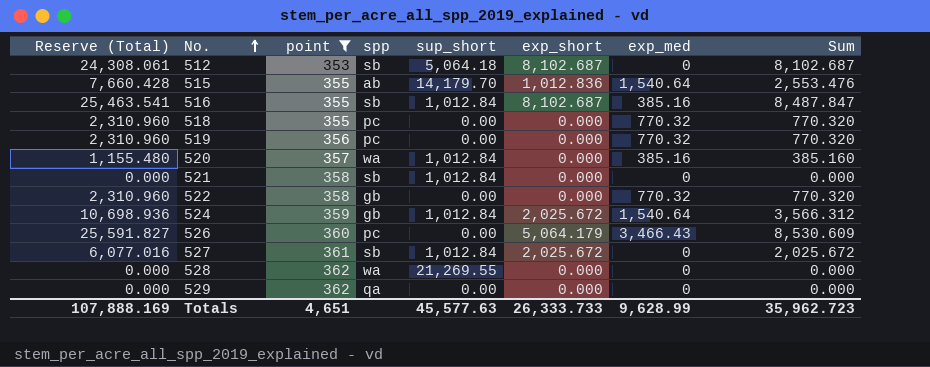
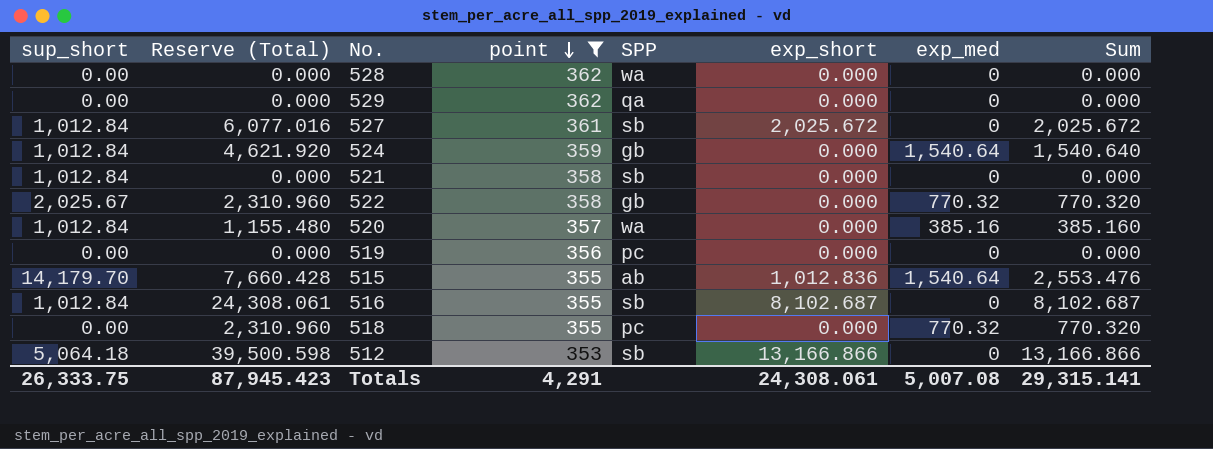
row order: No. ascending -> point descending
column sup_short | position: 5 -> 1
column name: spp -> SPP
row 526: 25,591.827 | 360 | pc | 0.00 | 5,064.179 | 3,466.43 | 8,530.609 -> none
528 | sup_short: 21,269.55 -> 0.00
524 | Reserve (Total): 10,698.936 -> 4,621.920
524 | exp_short: 2,025.672 -> 0.000
524 | Sum: 3,566.312 -> 1,540.640
522 | sup_short: 0.00 -> 2,025.67
519 | Reserve (Total): 2,310.960 -> 0.000
519 | exp_med: 770.32 -> 0
519 | Sum: 770.320 -> 0.000
516 | Reserve (Total): 25,463.541 -> 24,308.061
516 | exp_med: 385.16 -> 0
516 | Sum: 8,487.847 -> 8,102.687
512 | Reserve (Total): 24,308.061 -> 39,500.598
512 | exp_short: 8,102.687 -> 13,166.866
512 | Sum: 8,102.687 -> 13,166.866
Totals | sup_short: 45,577.63 -> 26,333.75
Totals | Reserve (Total): 107,888.169 -> 87,945.423
Totals | point: 4,651 -> 4,291
Totals | exp_short: 26,333.733 -> 24,308.061
Totals | exp_med: 9,628.99 -> 5,007.08
Totals | Sum: 35,962.723 -> 29,315.141

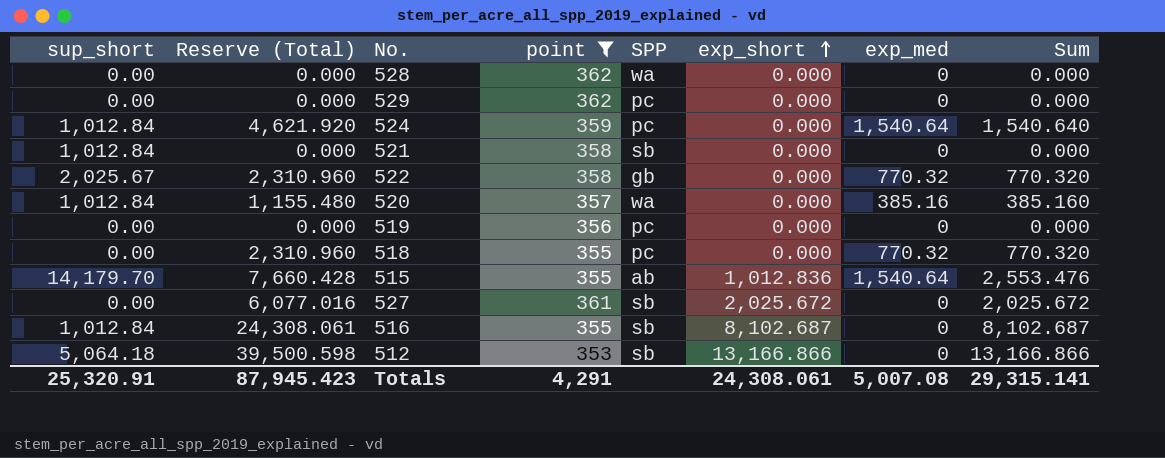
row order: point descending -> exp_short ascending
529 | SPP: qa -> pc
524 | SPP: gb -> pc
527 | sup_short: 1,012.84 -> 0.00
Totals | sup_short: 26,333.75 -> 25,320.91

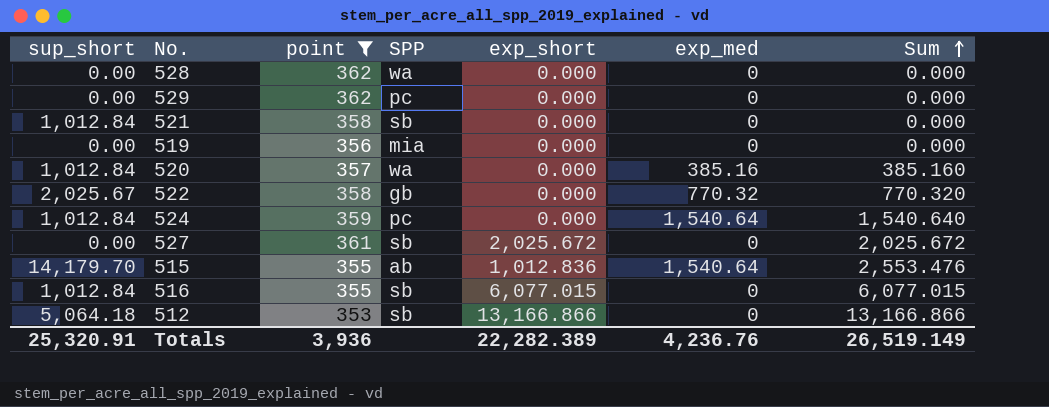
row order: exp_short ascending -> Sum ascending
column Reserve (Total) | formula: [Sum] * 3 -> none
row 518: 0.00 | 2,310.960 | 355 | pc | 0.000 | 770.32 | 770.320 -> none
519 | SPP: pc -> mia
516 | exp_short: 8,102.687 -> 6,077.015
516 | Sum: 8,102.687 -> 6,077.015
Totals | point: 4,291 -> 3,936
Totals | exp_short: 24,308.061 -> 22,282.389
Totals | exp_med: 5,007.08 -> 4,236.76
Totals | Sum: 29,315.141 -> 26,519.149

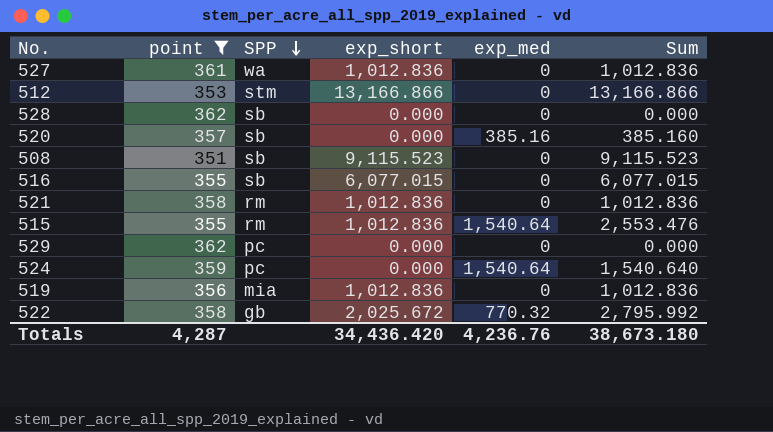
row order: Sum ascending -> SPP descending
column sup_short | position: 1 -> none
527 | SPP: sb -> wa
527 | exp_short: 2,025.672 -> 1,012.836
527 | Sum: 2,025.672 -> 1,012.836
512 | SPP: sb -> stm
528 | SPP: wa -> sb
520 | SPP: wa -> sb
row 508: none -> 351 | sb | 9,115.523 | 0 | 9,115.523
521 | SPP: sb -> rm
521 | exp_short: 0.000 -> 1,012.836
521 | Sum: 0.000 -> 1,012.836
515 | SPP: ab -> rm
519 | exp_short: 0.000 -> 1,012.836
519 | Sum: 0.000 -> 1,012.836
522 | exp_short: 0.000 -> 2,025.672
522 | Sum: 770.320 -> 2,795.992
Totals | point: 3,936 -> 4,287
Totals | exp_short: 22,282.389 -> 34,436.420
Totals | Sum: 26,519.149 -> 38,673.180

